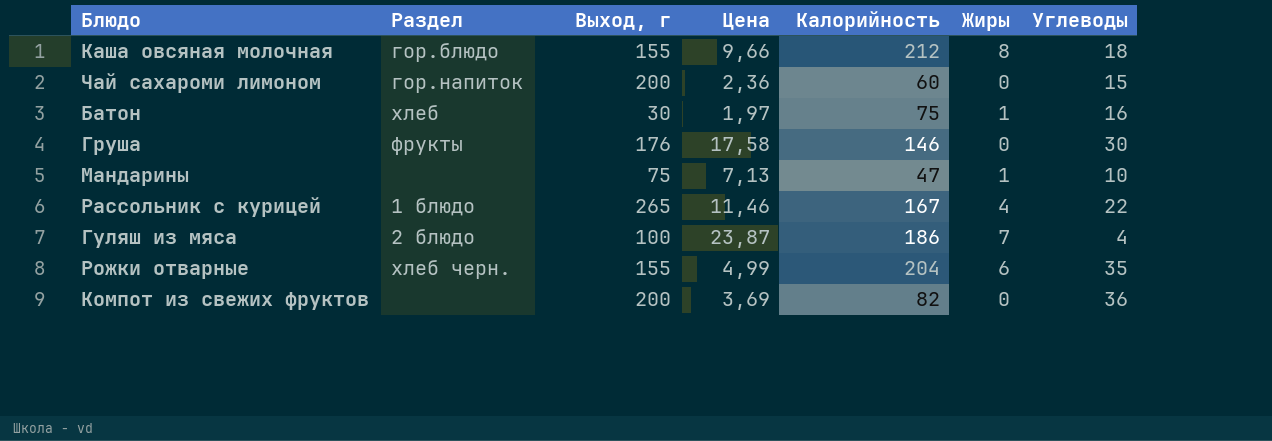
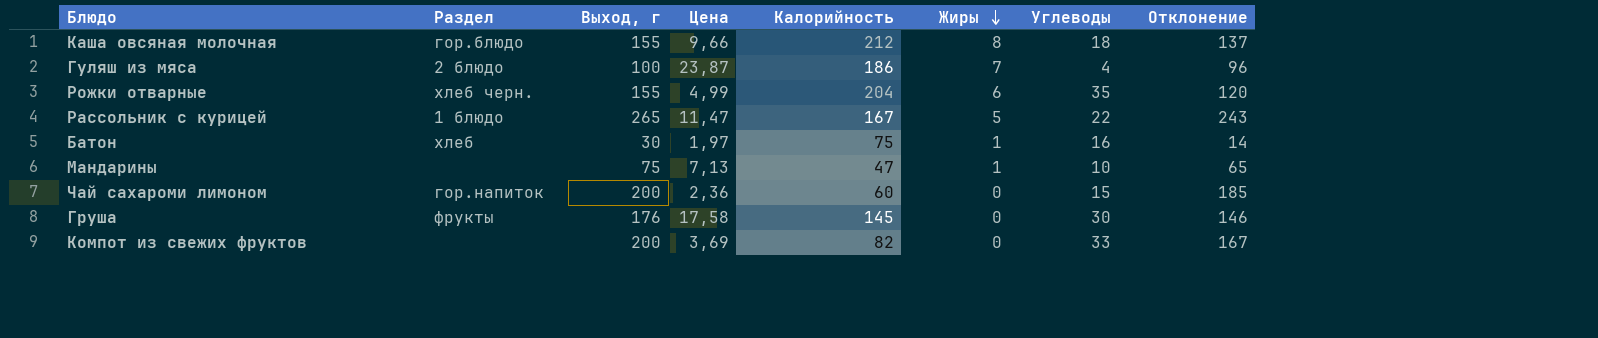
row order: none -> Жиры descending
column Отклонение | formula: none -> [Выход, г] - [Углеводы]
Рассольник с курицей | Цена: 11,46 -> 11,47
Рассольник с курицей | Жиры: 4 -> 5
Груша | Калорийность: 146 -> 145
Компот из свежих фруктов | Углеводы: 36 -> 33

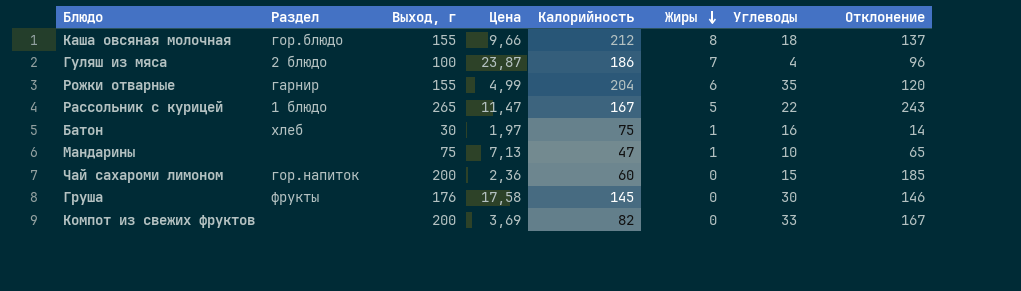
Рожки отварные | Раздел: хлеб черн. -> гарнир

